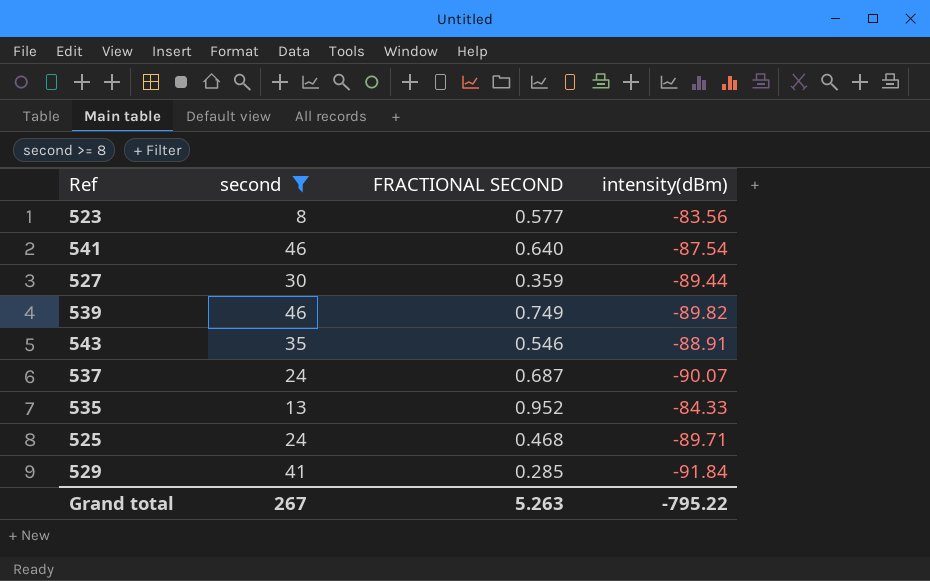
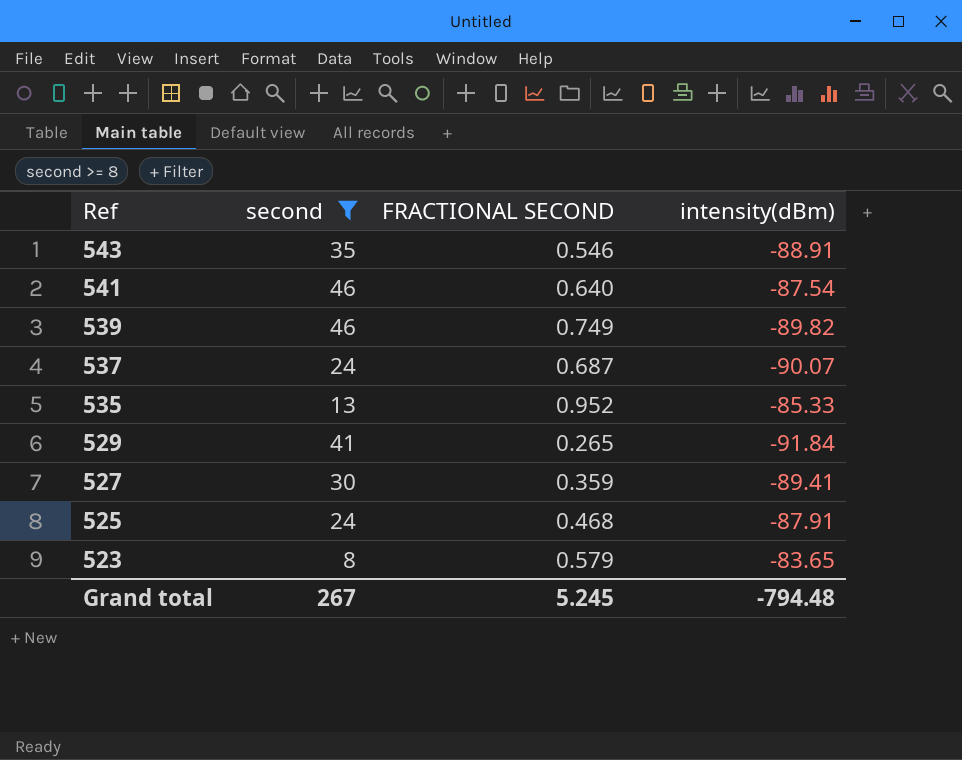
row order: none -> Ref descending
535 | intensity(dBm): -84.33 -> -85.33
529 | FRACTIONAL SECOND: 0.285 -> 0.265
527 | intensity(dBm): -89.44 -> -89.41
525 | intensity(dBm): -89.71 -> -87.91
523 | FRACTIONAL SECOND: 0.577 -> 0.579
523 | intensity(dBm): -83.56 -> -83.65
Grand total | FRACTIONAL SECOND: 5.263 -> 5.245
Grand total | intensity(dBm): -795.22 -> -794.48

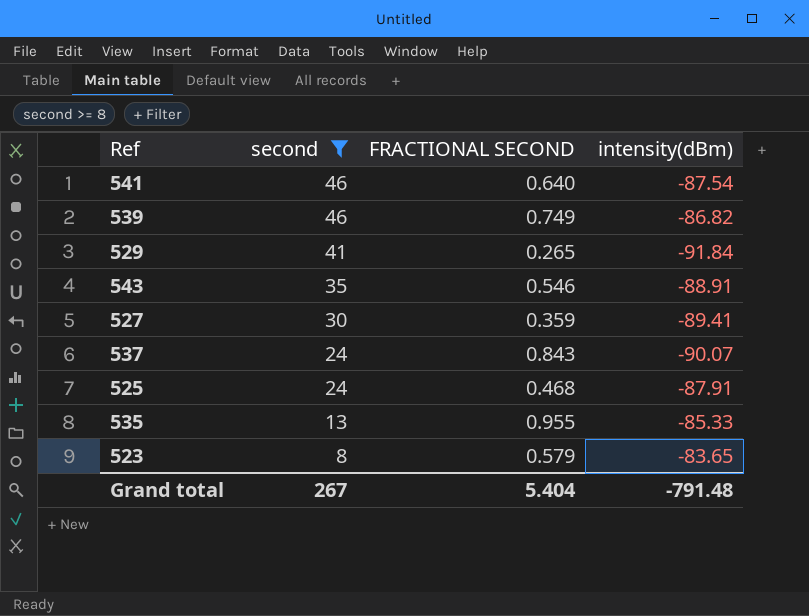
row order: Ref descending -> second descending
539 | intensity(dBm): -89.82 -> -86.82
537 | FRACTIONAL SECOND: 0.687 -> 0.843
535 | FRACTIONAL SECOND: 0.952 -> 0.955
Grand total | FRACTIONAL SECOND: 5.245 -> 5.404
Grand total | intensity(dBm): -794.48 -> -791.48

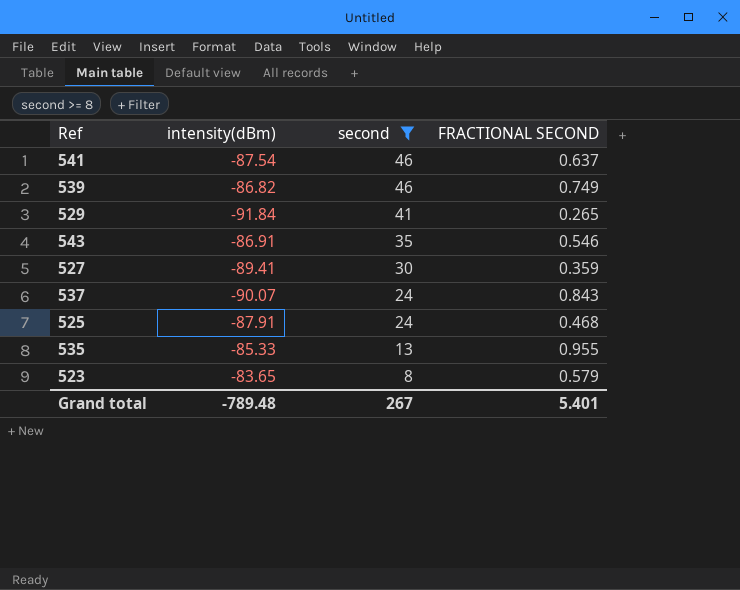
column intensity(dBm) | position: 4 -> 2
541 | FRACTIONAL SECOND: 0.640 -> 0.637
543 | intensity(dBm): -88.91 -> -86.91
Grand total | intensity(dBm): -791.48 -> -789.48
Grand total | FRACTIONAL SECOND: 5.404 -> 5.401

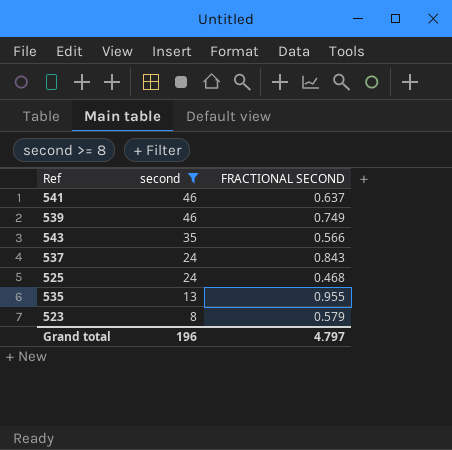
column intensity(dBm) | position: 2 -> none
row 529: -91.84 | 41 | 0.265 -> none
row 527: -89.41 | 30 | 0.359 -> none
543 | FRACTIONAL SECOND: 0.546 -> 0.566
Grand total | second: 267 -> 196
Grand total | FRACTIONAL SECOND: 5.401 -> 4.797

